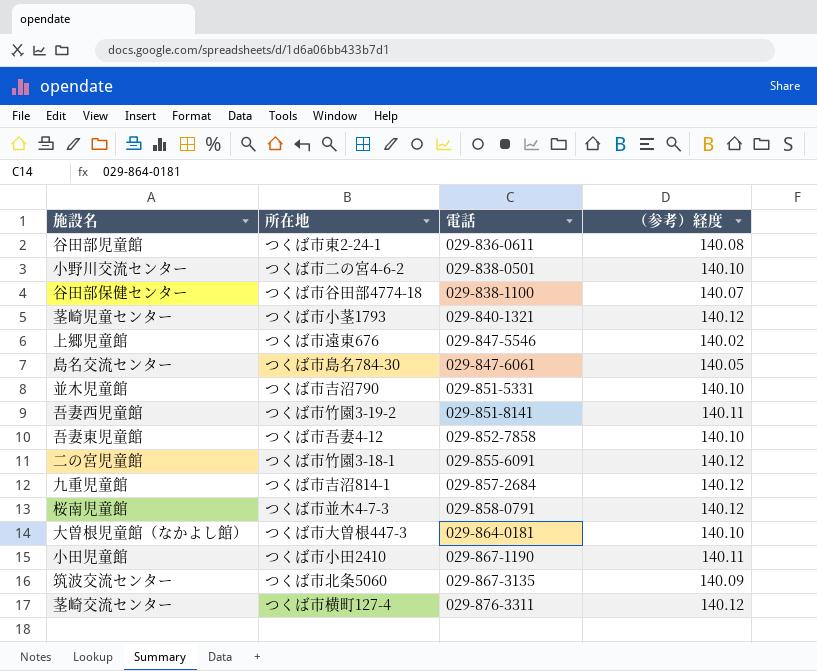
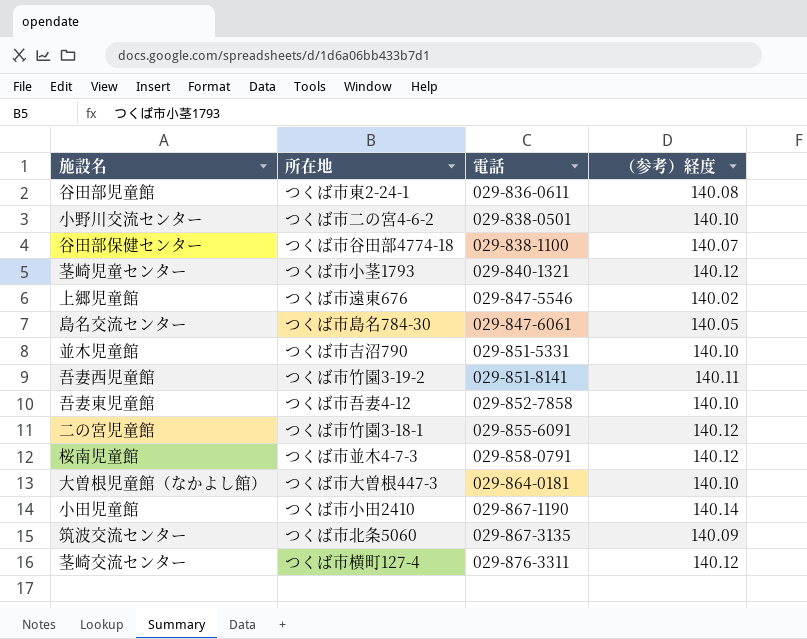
row 九重児童館: つくば市吉沼814-1 | 029-857-2684 | 140.12 -> none
小田児童館 | （参考）経度: 140.11 -> 140.14

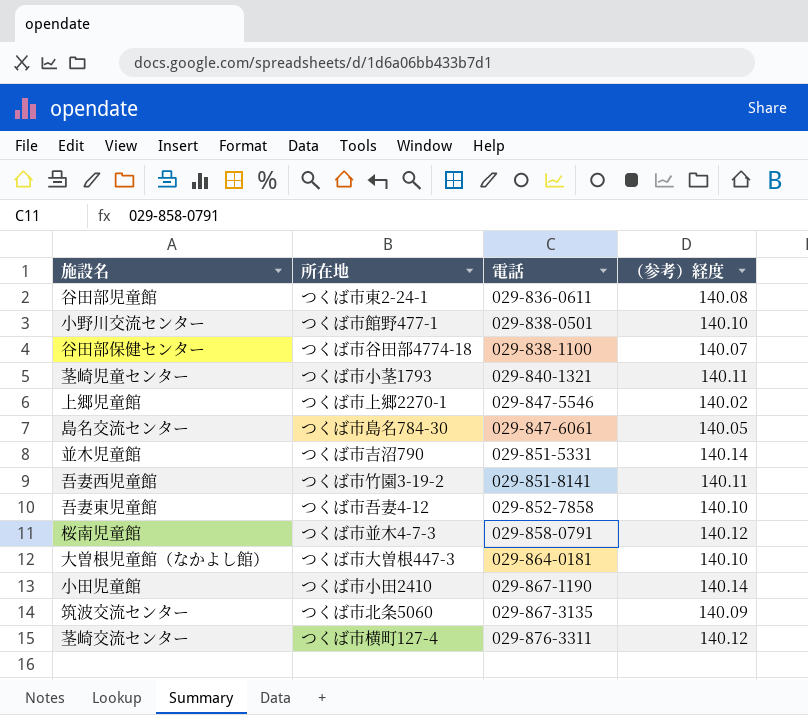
row 二の宮児童館: つくば市竹園3-18-1 | 029-855-6091 | 140.12 -> none
小野川交流センター | 所在地: つくば市二の宮4-6-2 -> つくば市館野477-1
茎崎児童センター | （参考）経度: 140.12 -> 140.11
上郷児童館 | 所在地: つくば市遠東676 -> つくば市上郷2270-1
並木児童館 | （参考）経度: 140.10 -> 140.14

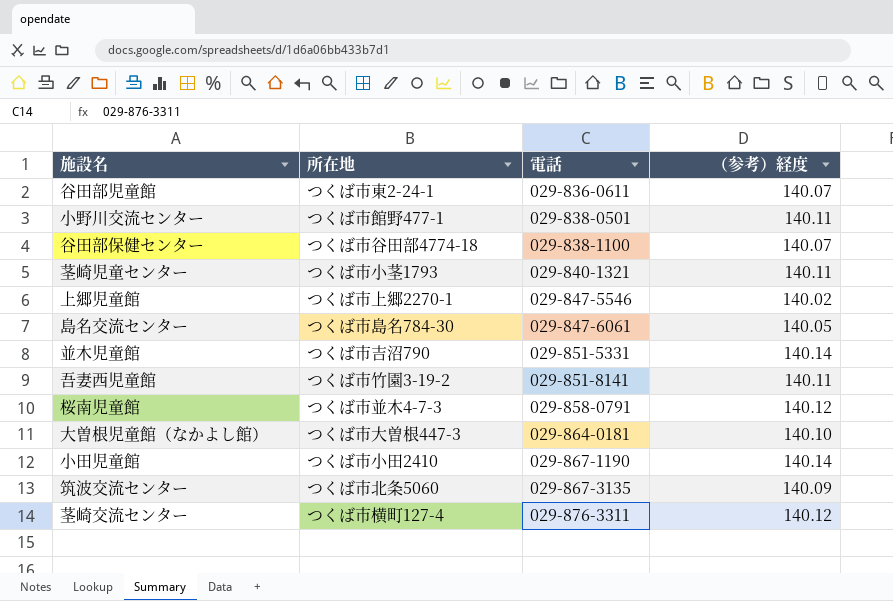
row 吾妻東児童館: つくば市吾妻4-12 | 029-852-7858 | 140.10 -> none
谷田部児童館 | （参考）経度: 140.08 -> 140.07
小野川交流センター | （参考）経度: 140.10 -> 140.11

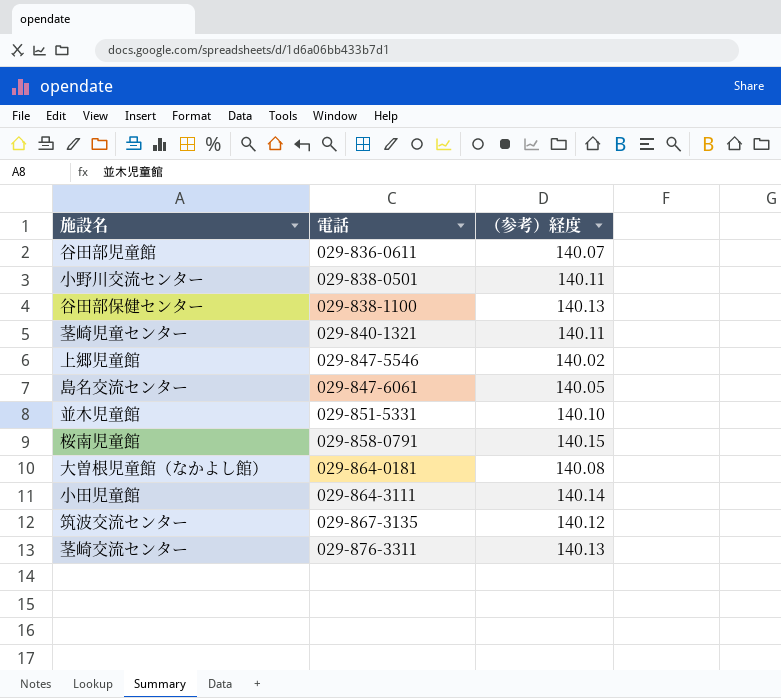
column 所在地 | position: 2 -> none
row 吾妻西児童館: つくば市竹園3-19-2 | 029-851-8141 | 140.11 -> none
谷田部保健センター | （参考）経度: 140.07 -> 140.13
並木児童館 | （参考）経度: 140.14 -> 140.10
桜南児童館 | （参考）経度: 140.12 -> 140.15
大曽根児童館（なかよし館） | （参考）経度: 140.10 -> 140.08
小田児童館 | 電話: 029-867-1190 -> 029-864-3111
筑波交流センター | （参考）経度: 140.09 -> 140.12
茎崎交流センター | （参考）経度: 140.12 -> 140.13

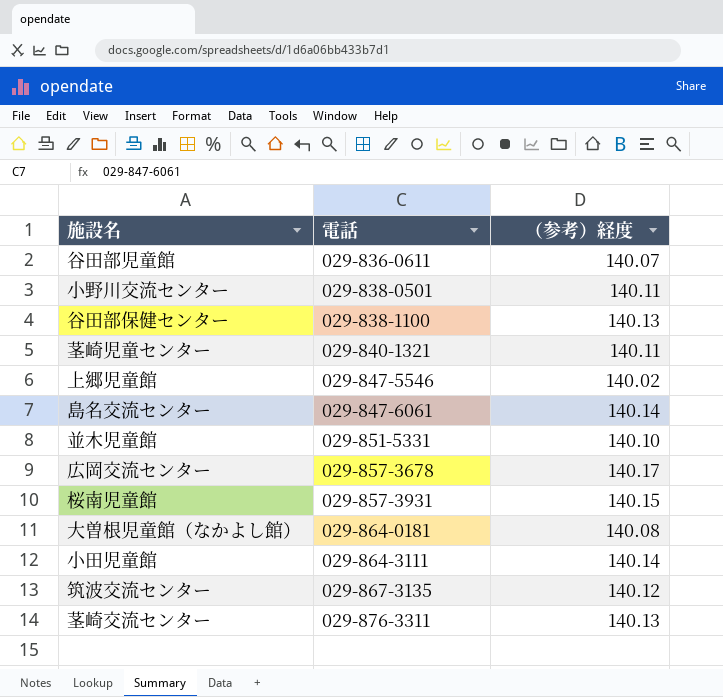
島名交流センター | （参考）経度: 140.05 -> 140.14
row 広岡交流センター: none -> 029-857-3678 | 140.17
桜南児童館 | 電話: 029-858-0791 -> 029-857-3931

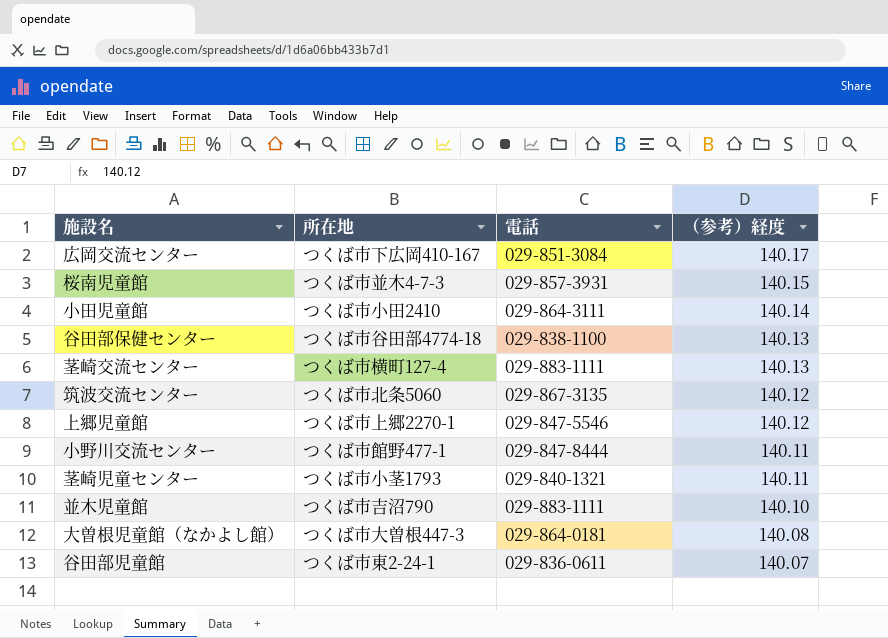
row order: 電話 ascending -> （参考）経度 descending
column 所在地 | position: none -> 2
row 島名交流センター: 029-847-6061 | 140.14 -> none
広岡交流センター | 電話: 029-857-3678 -> 029-851-3084
茎崎交流センター | 電話: 029-876-3311 -> 029-883-1111
上郷児童館 | （参考）経度: 140.02 -> 140.12
小野川交流センター | 電話: 029-838-0501 -> 029-847-8444
並木児童館 | 電話: 029-851-5331 -> 029-883-1111

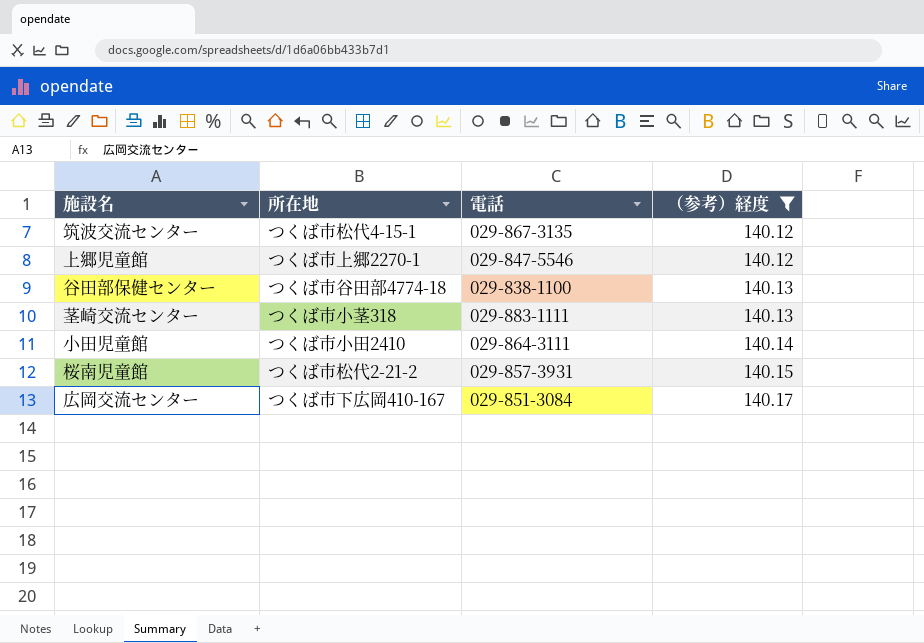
filter: none -> （参考）経度 >= 140.12
row order: （参考）経度 descending -> （参考）経度 ascending
筑波交流センター | 所在地: つくば市北条5060 -> つくば市松代4-15-1
茎崎交流センター | 所在地: つくば市横町127-4 -> つくば市小茎318
桜南児童館 | 所在地: つくば市並木4-7-3 -> つくば市松代2-21-2

